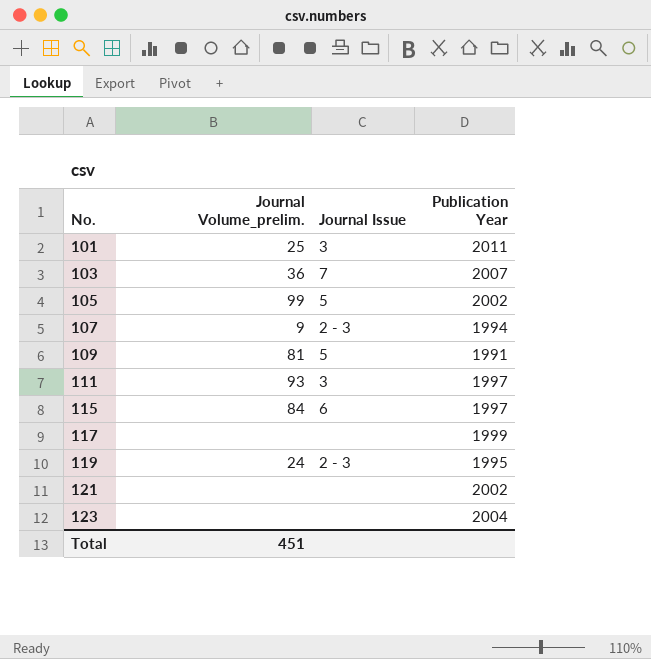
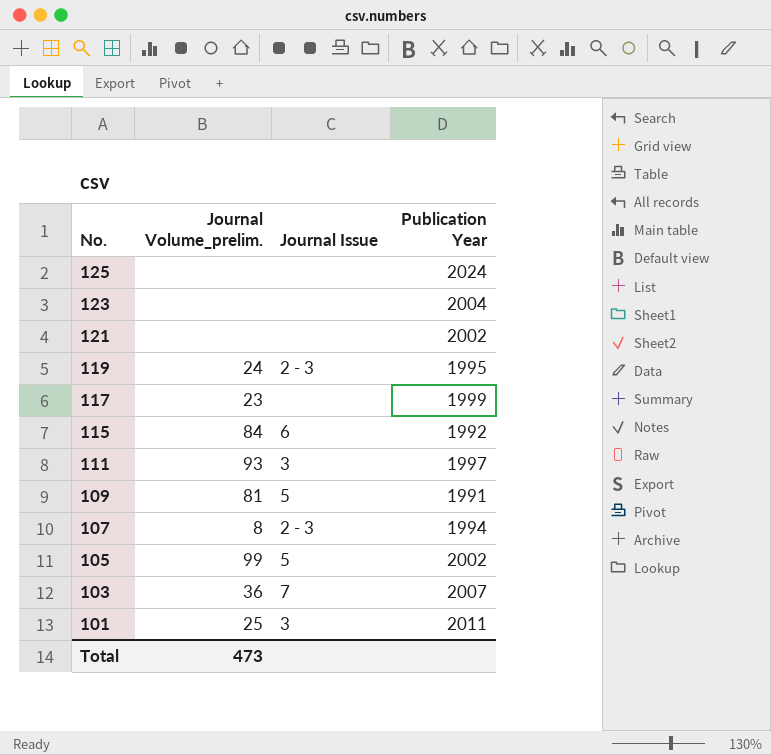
row order: No. ascending -> No. descending
row 125: none -> none | none | 2024
117 | Journal Volume_prelim.: none -> 23
115 | Publication Year: 1997 -> 1992
107 | Journal Volume_prelim.: 9 -> 8
Total | Journal Volume_prelim.: 451 -> 473

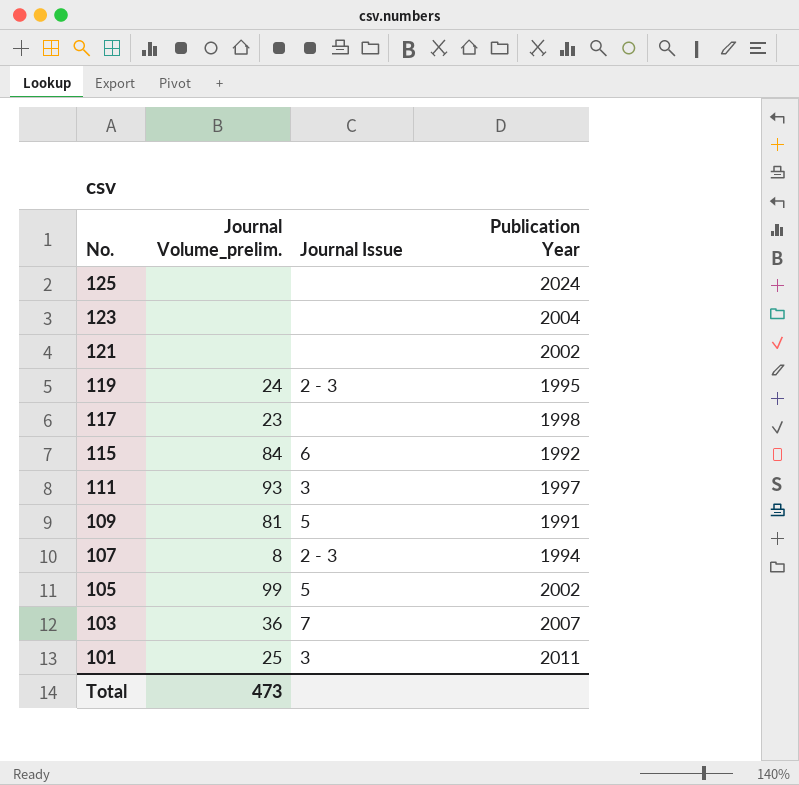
117 | Publication Year: 1999 -> 1998

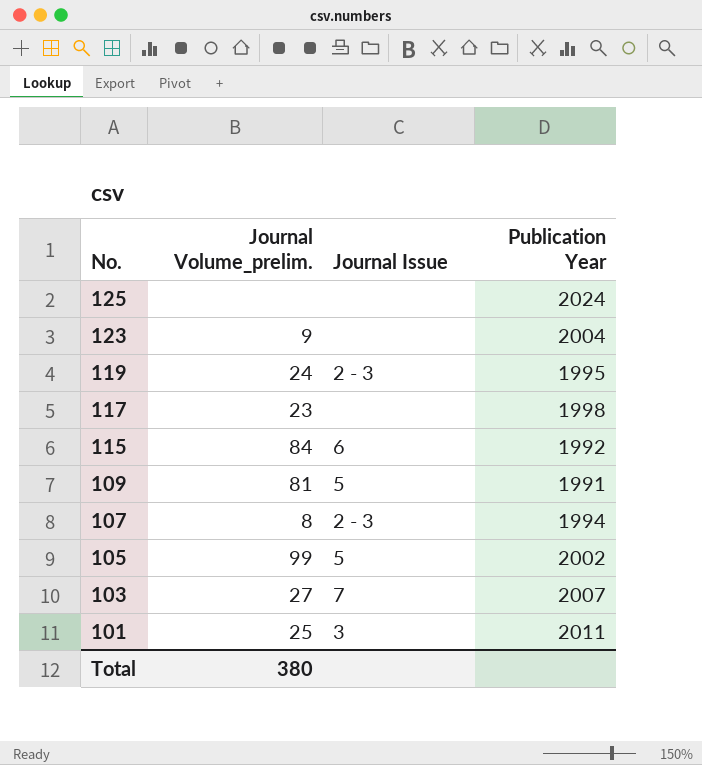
row 121: none | none | 2002 -> none
row 111: 93 | 3 | 1997 -> none
123 | Journal Volume_prelim.: none -> 9
103 | Journal Volume_prelim.: 36 -> 27
Total | Journal Volume_prelim.: 473 -> 380

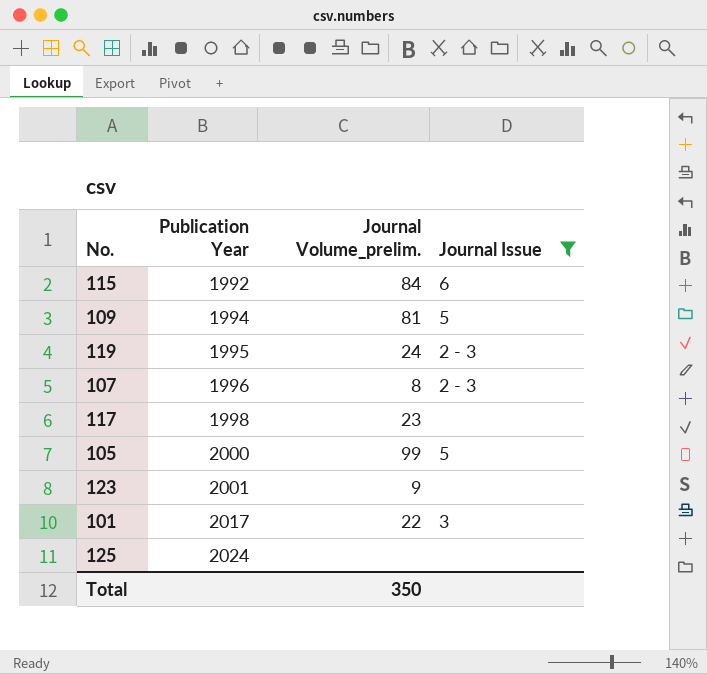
filter: none -> Journal Issue != 7
row order: No. descending -> Publication Year ascending
column Publication Year | position: 4 -> 2
109 | Publication Year: 1991 -> 1994
107 | Publication Year: 1994 -> 1996
105 | Publication Year: 2002 -> 2000
123 | Publication Year: 2004 -> 2001
101 | Publication Year: 2011 -> 2017
101 | Journal Volume_prelim.: 25 -> 22
Total | Journal Volume_prelim.: 380 -> 350

